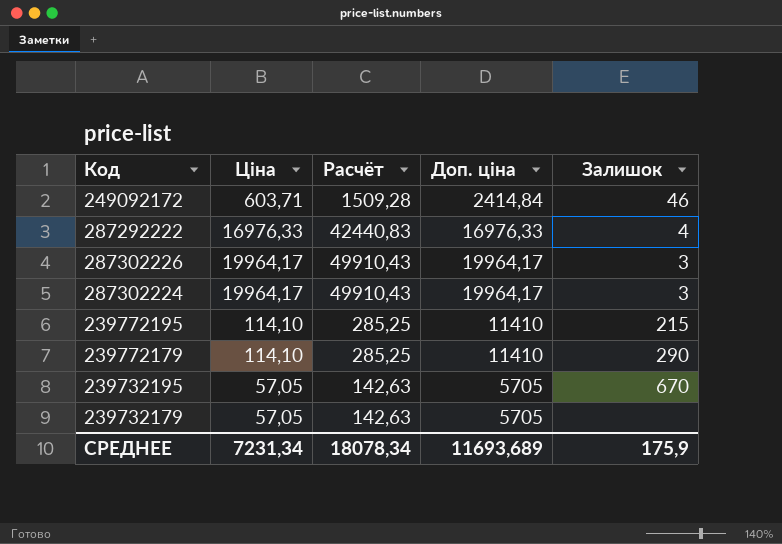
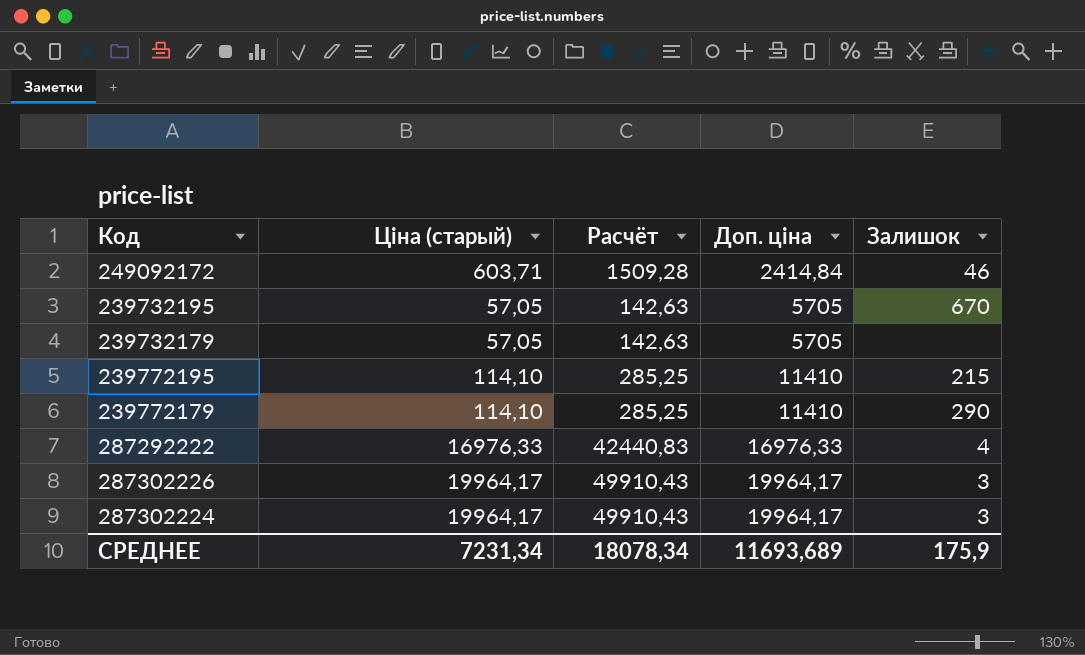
row order: none -> Доп. ціна ascending
column name: Ціна -> Ціна (старый)

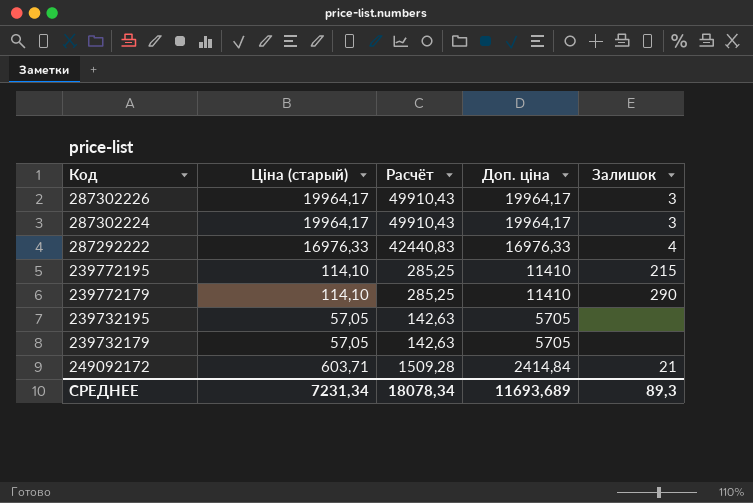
row order: Доп. ціна ascending -> Доп. ціна descending
239732195 | Залишок: 670 -> none
249092172 | Залишок: 46 -> 21
СРЕДНЕЕ | Залишок: 175,9 -> 89,3

